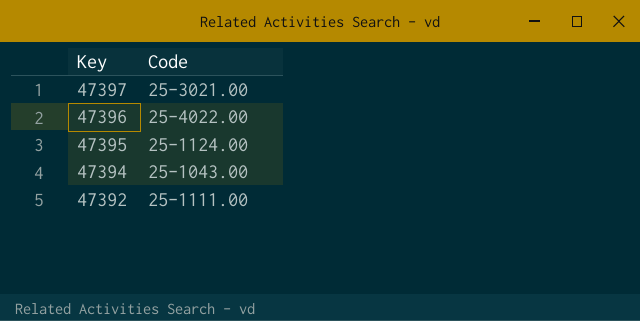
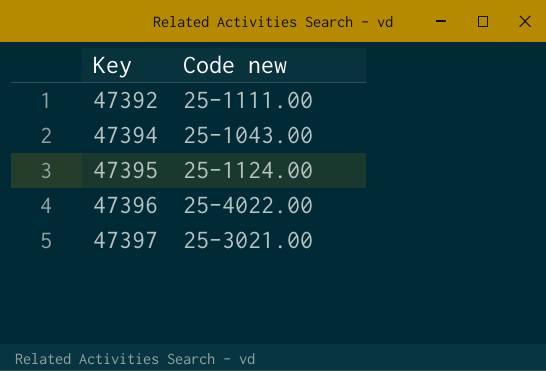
row order: Key descending -> Key ascending
column name: Code -> Code new

